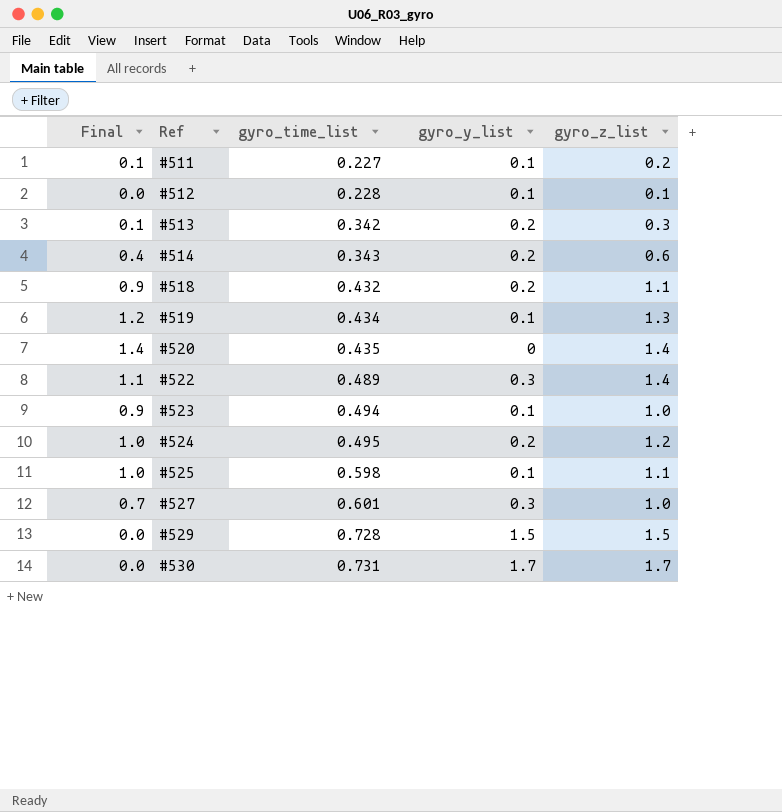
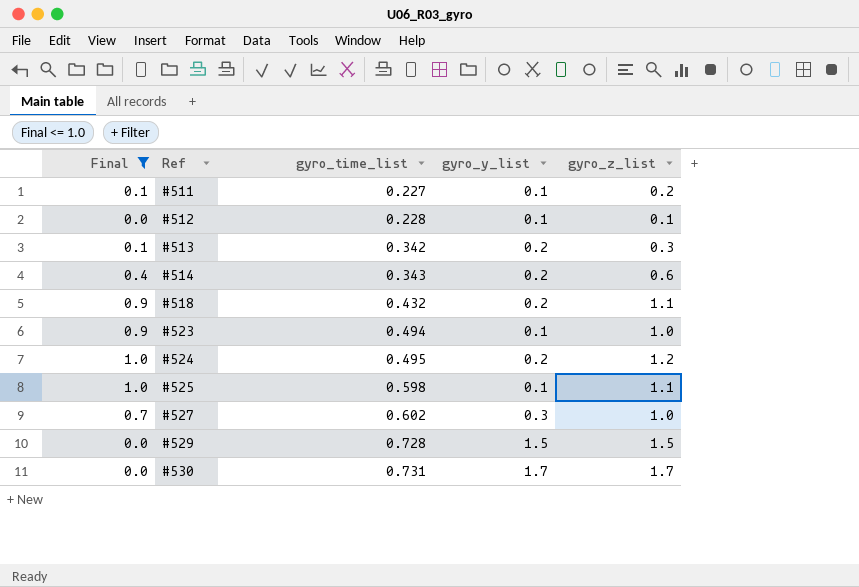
filter: none -> Final <= 1.0
#527 | gyro_time_list: 0.601 -> 0.602

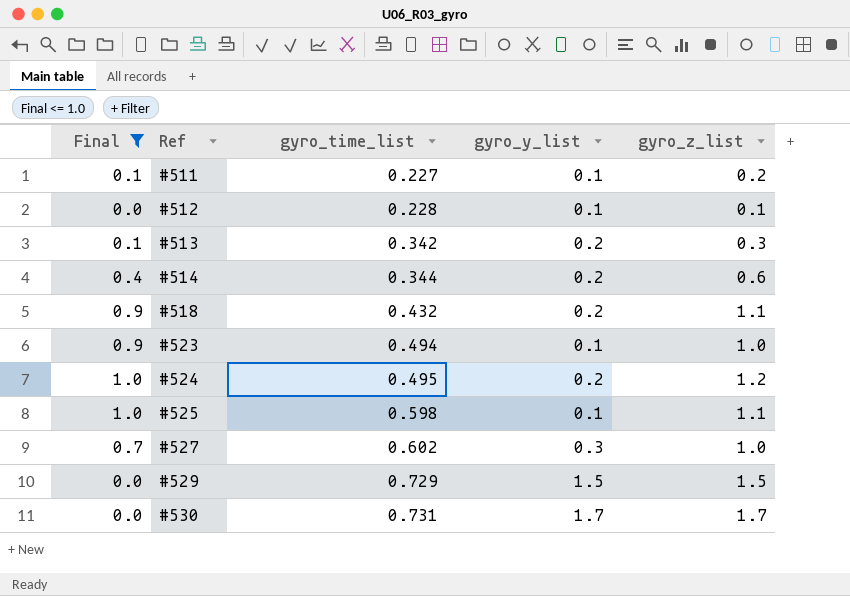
#514 | gyro_time_list: 0.343 -> 0.344
#529 | gyro_time_list: 0.728 -> 0.729

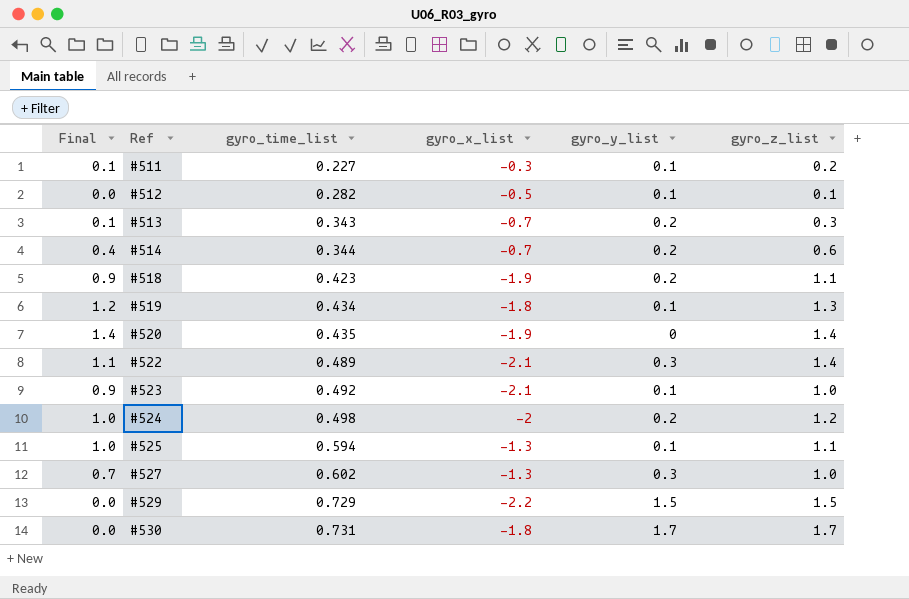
filter: Final <= 1.0 -> none
column gyro_x_list | position: none -> 4
#512 | gyro_time_list: 0.228 -> 0.282
#513 | gyro_time_list: 0.342 -> 0.343
#518 | gyro_time_list: 0.432 -> 0.423
#523 | gyro_time_list: 0.494 -> 0.492
#524 | gyro_time_list: 0.495 -> 0.498
#525 | gyro_time_list: 0.598 -> 0.594

